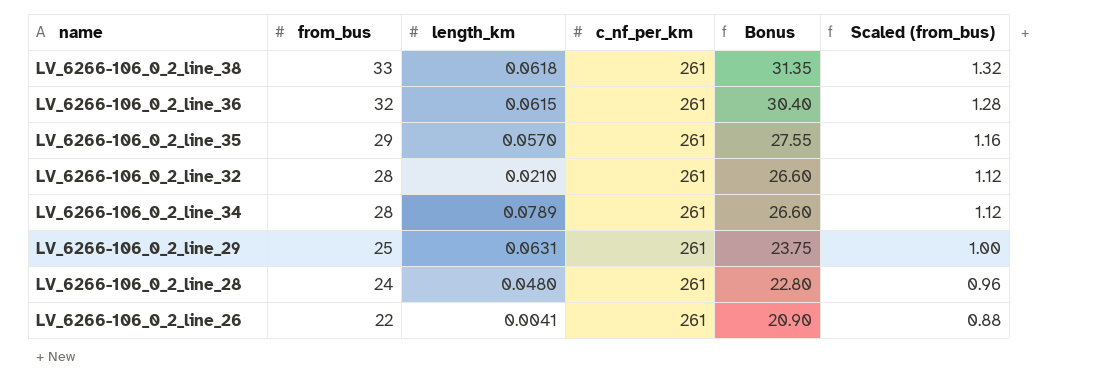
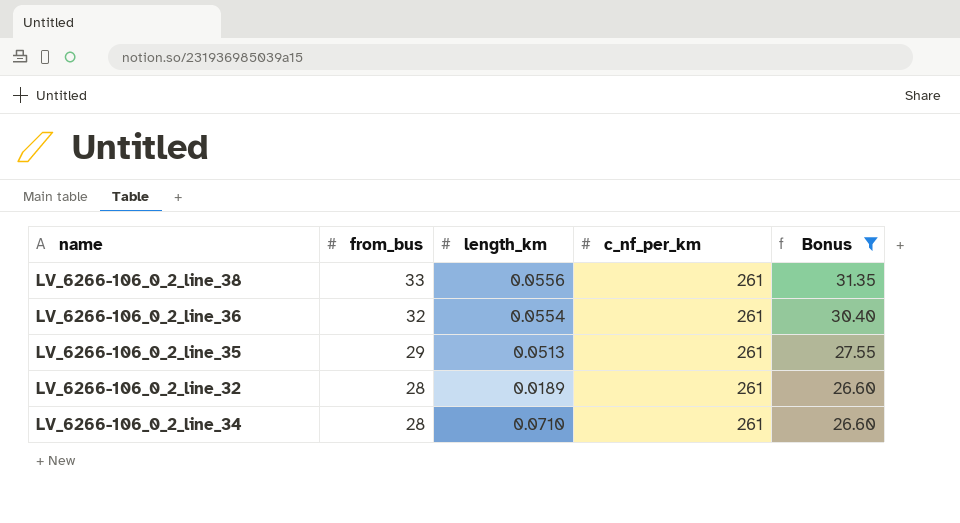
filter: none -> Bonus >= 26.60
column Scaled (from_bus) | formula: [from_bus] * 0.04 -> none
LV_6266-106_0_2_line_38 | length_km: 0.0618 -> 0.0556
LV_6266-106_0_2_line_36 | length_km: 0.0615 -> 0.0554
LV_6266-106_0_2_line_35 | length_km: 0.0570 -> 0.0513
LV_6266-106_0_2_line_32 | length_km: 0.0210 -> 0.0189
LV_6266-106_0_2_line_34 | length_km: 0.0789 -> 0.0710

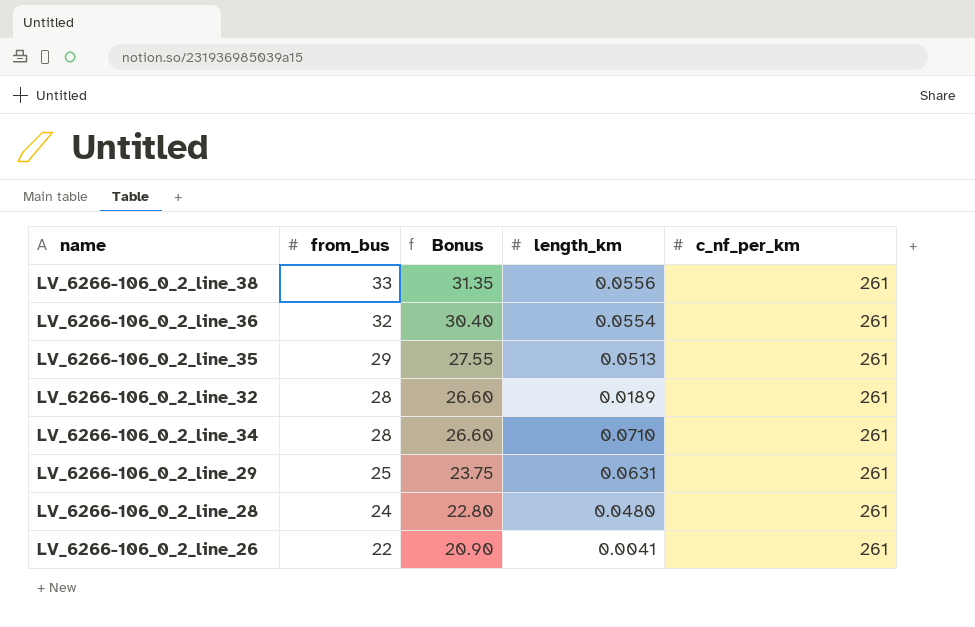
filter: Bonus >= 26.60 -> none
column Bonus | position: 5 -> 3

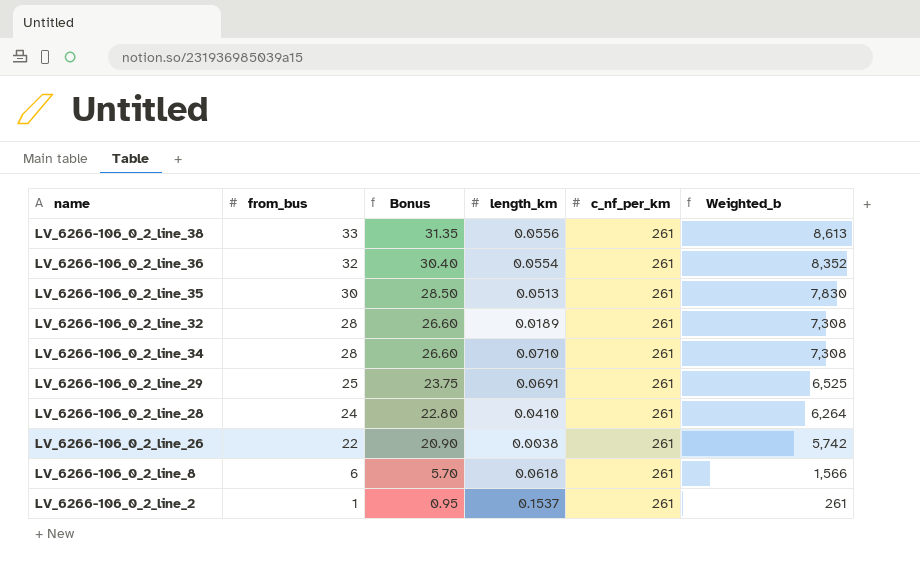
column Weighted_b | formula: none -> [from_bus] * [c_nf_per_km]
LV_6266-106_0_2_line_35 | from_bus: 29 -> 30
LV_6266-106_0_2_line_35 | Bonus: 27.55 -> 28.50
LV_6266-106_0_2_line_29 | length_km: 0.0631 -> 0.0691
LV_6266-106_0_2_line_28 | length_km: 0.0480 -> 0.0410
LV_6266-106_0_2_line_26 | length_km: 0.0041 -> 0.0038
row LV_6266-106_0_2_line_8: none -> 6 | 5.70 | 0.0618 | 261 | 1,566
row LV_6266-106_0_2_line_2: none -> 1 | 0.95 | 0.1537 | 261 | 261

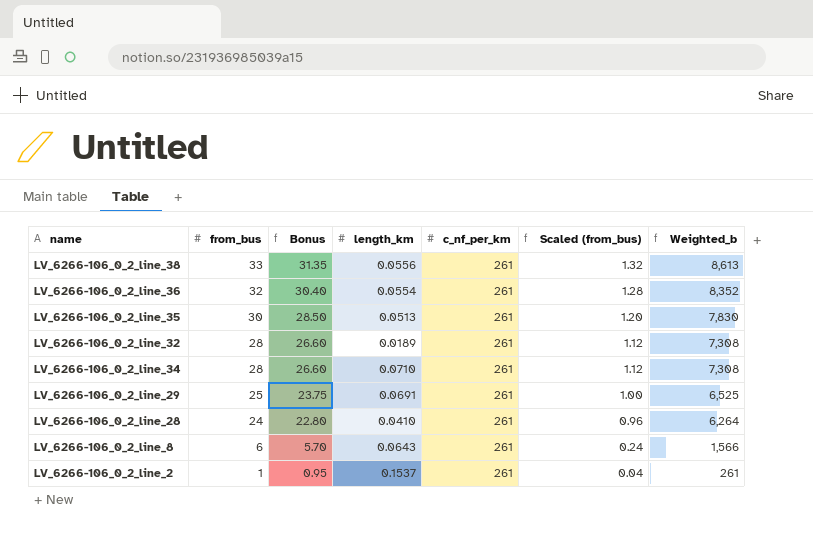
column Scaled (from_bus) | formula: none -> [from_bus] * 0.04
row LV_6266-106_0_2_line_26: 22 | 20.90 | 0.0038 | 261 | 5,742 -> none
LV_6266-106_0_2_line_8 | length_km: 0.0618 -> 0.0643

